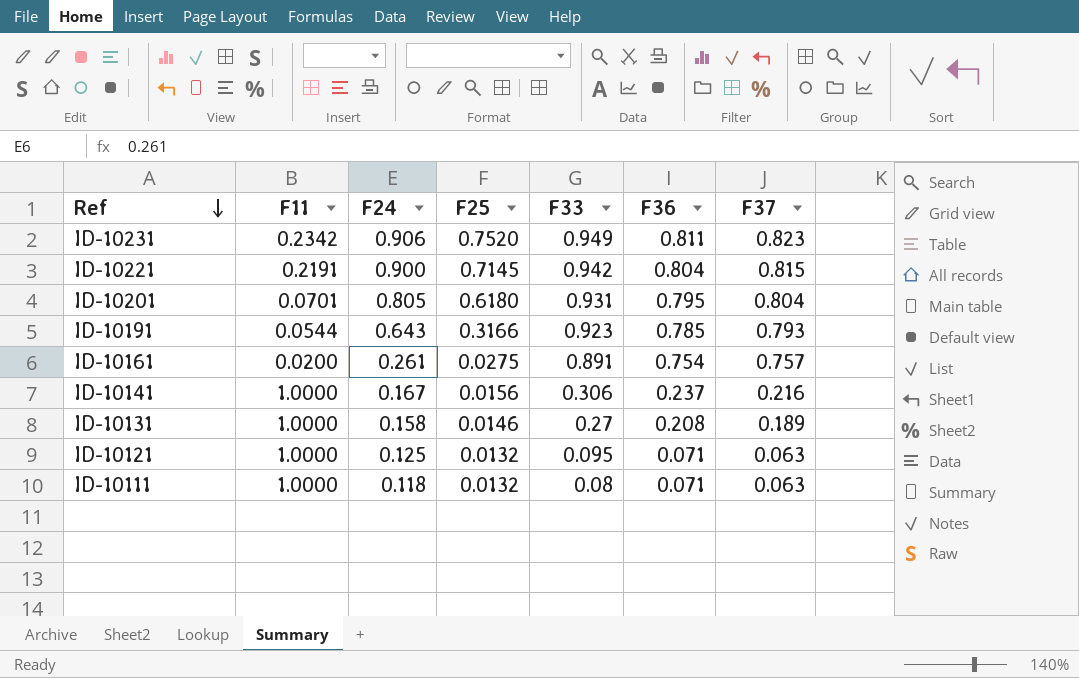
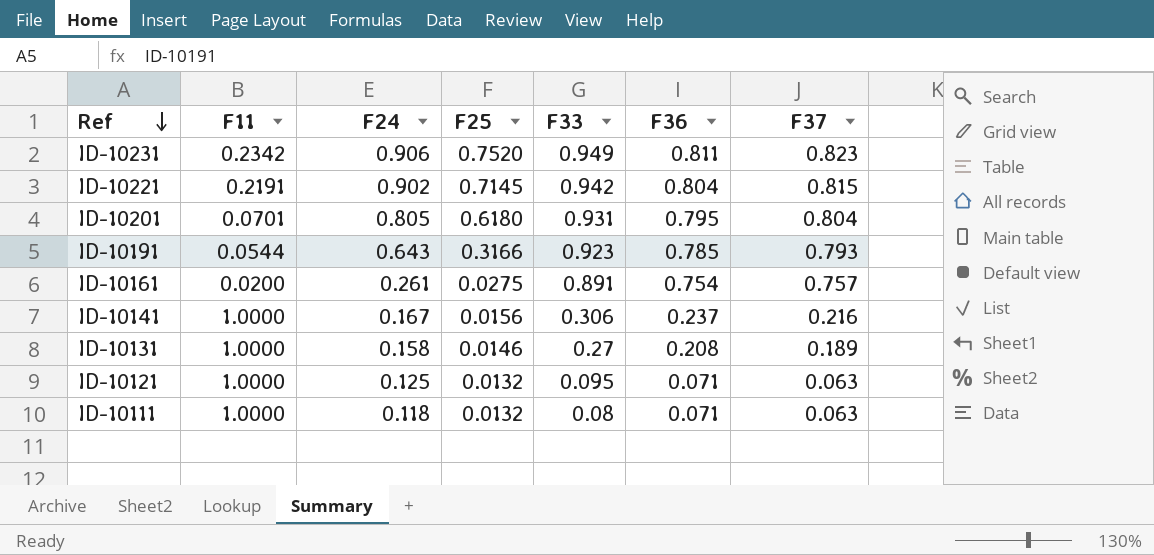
ID-10221 | F24: 0.900 -> 0.902

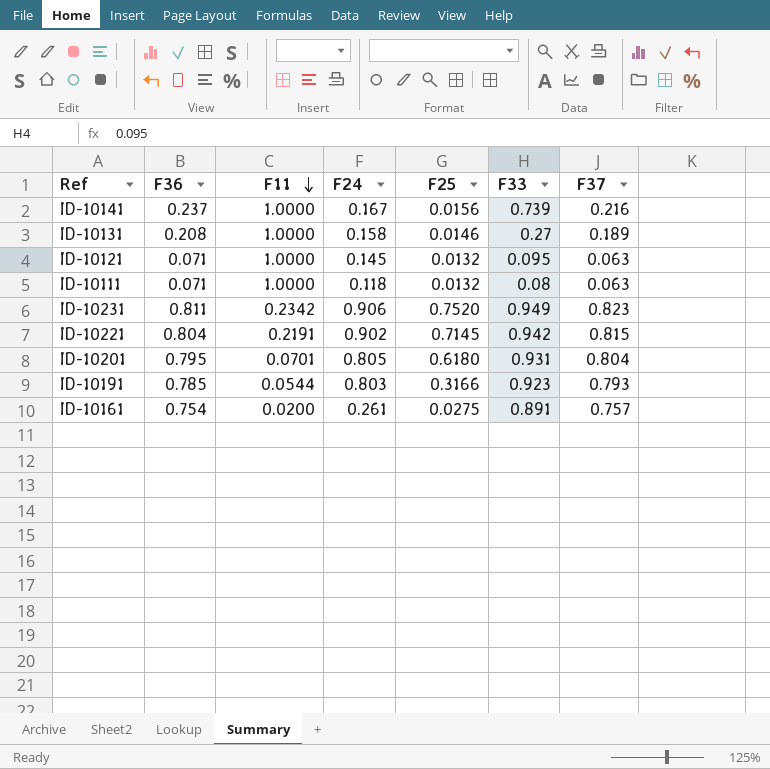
row order: Ref descending -> F11 descending
column F36 | position: 6 -> 2
ID-10141 | F33: 0.306 -> 0.739
ID-10121 | F24: 0.125 -> 0.145
ID-10191 | F24: 0.643 -> 0.803

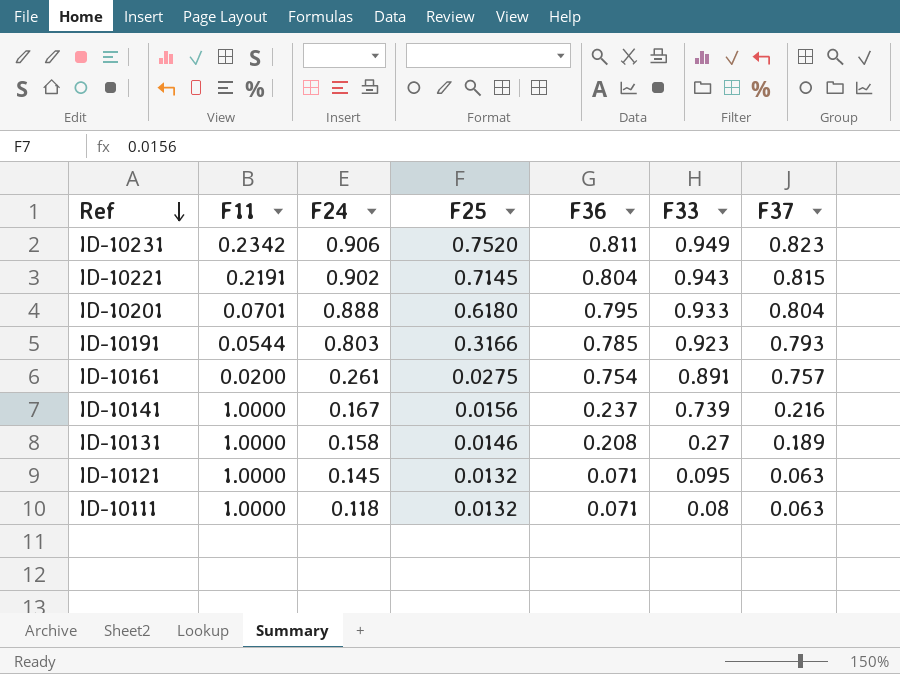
row order: F11 descending -> Ref descending
column F36 | position: 2 -> 5
ID-10221 | F33: 0.942 -> 0.943
ID-10201 | F24: 0.805 -> 0.888
ID-10201 | F33: 0.931 -> 0.933

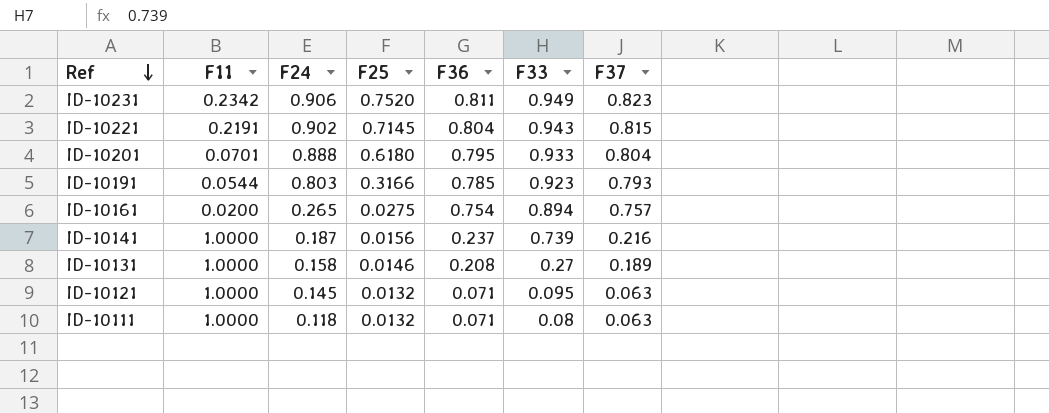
ID-10161 | F24: 0.261 -> 0.265
ID-10161 | F33: 0.891 -> 0.894
ID-10141 | F24: 0.167 -> 0.187

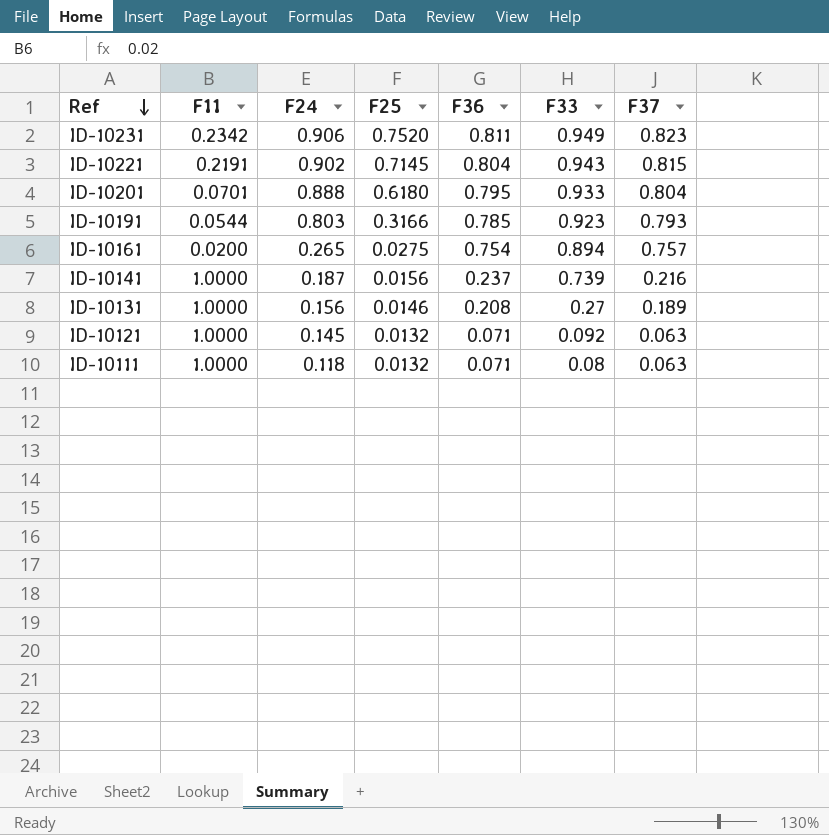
ID-10131 | F24: 0.158 -> 0.156
ID-10121 | F33: 0.095 -> 0.092

